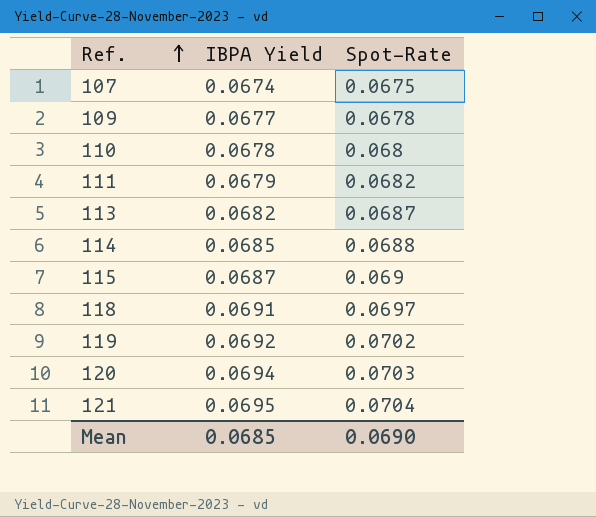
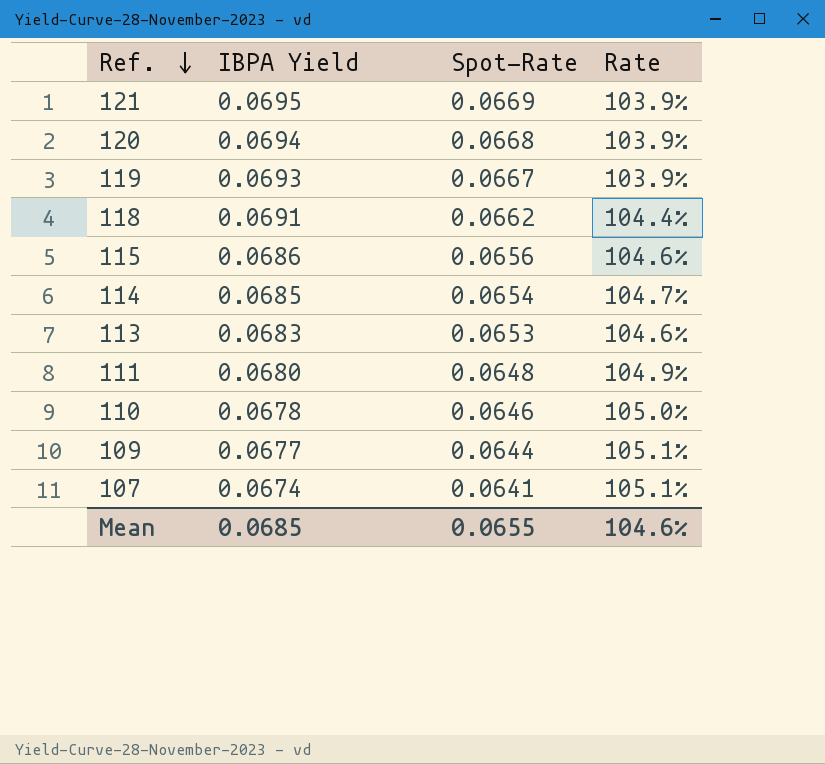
row order: Ref. ascending -> Ref. descending
column Rate | formula: none -> [IBPA Yield] / [Spot-Rate]
121 | Spot-Rate: 0.0704 -> 0.0669
120 | Spot-Rate: 0.0703 -> 0.0668
119 | IBPA Yield: 0.0692 -> 0.0693
119 | Spot-Rate: 0.0702 -> 0.0667
118 | Spot-Rate: 0.0697 -> 0.0662
115 | IBPA Yield: 0.0687 -> 0.0686
115 | Spot-Rate: 0.069 -> 0.0656
114 | Spot-Rate: 0.0688 -> 0.0654
113 | IBPA Yield: 0.0682 -> 0.0683
113 | Spot-Rate: 0.0687 -> 0.0653
111 | IBPA Yield: 0.0679 -> 0.0680
111 | Spot-Rate: 0.0682 -> 0.0648
110 | Spot-Rate: 0.068 -> 0.0646
109 | Spot-Rate: 0.0678 -> 0.0644
107 | Spot-Rate: 0.0675 -> 0.0641
Mean | Spot-Rate: 0.0690 -> 0.0655

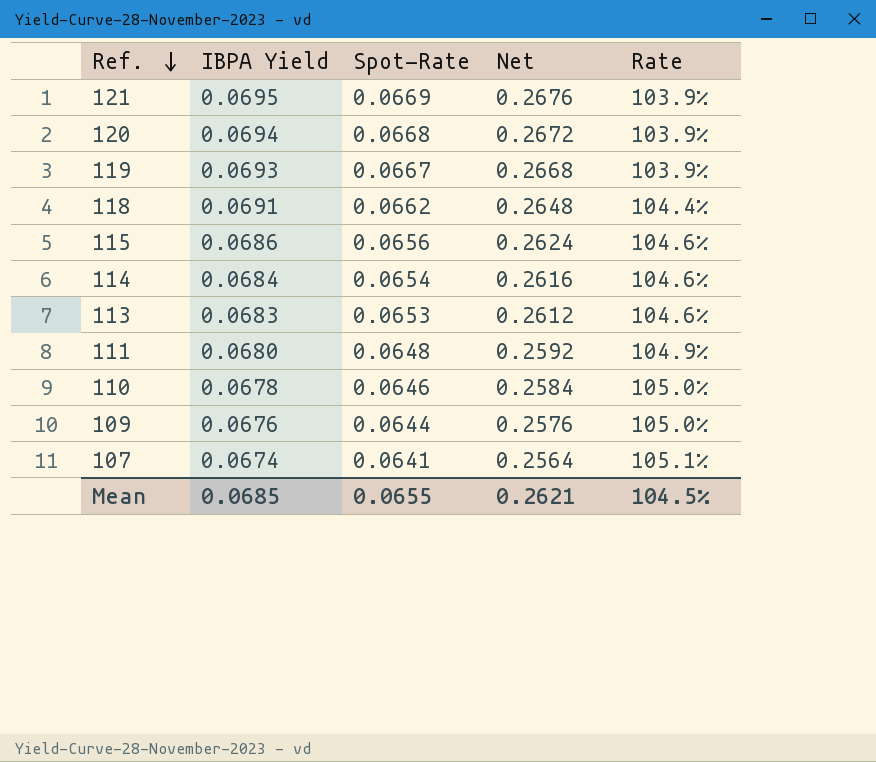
column Net | formula: none -> [Spot-Rate] * 4
114 | IBPA Yield: 0.0685 -> 0.0684
114 | Rate: 104.7% -> 104.6%
109 | IBPA Yield: 0.0677 -> 0.0676
109 | Rate: 105.1% -> 105.0%
Mean | Rate: 104.6% -> 104.5%

